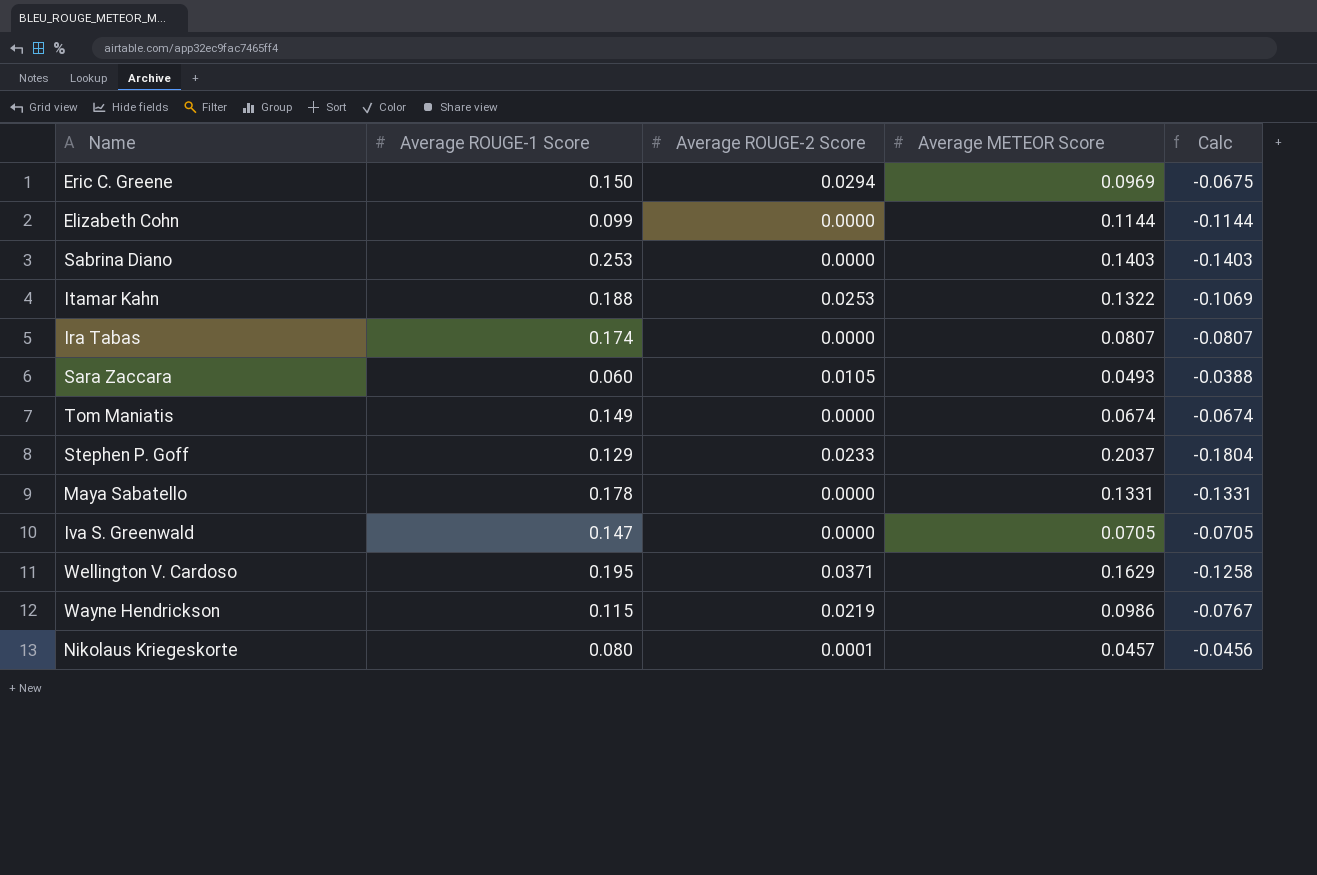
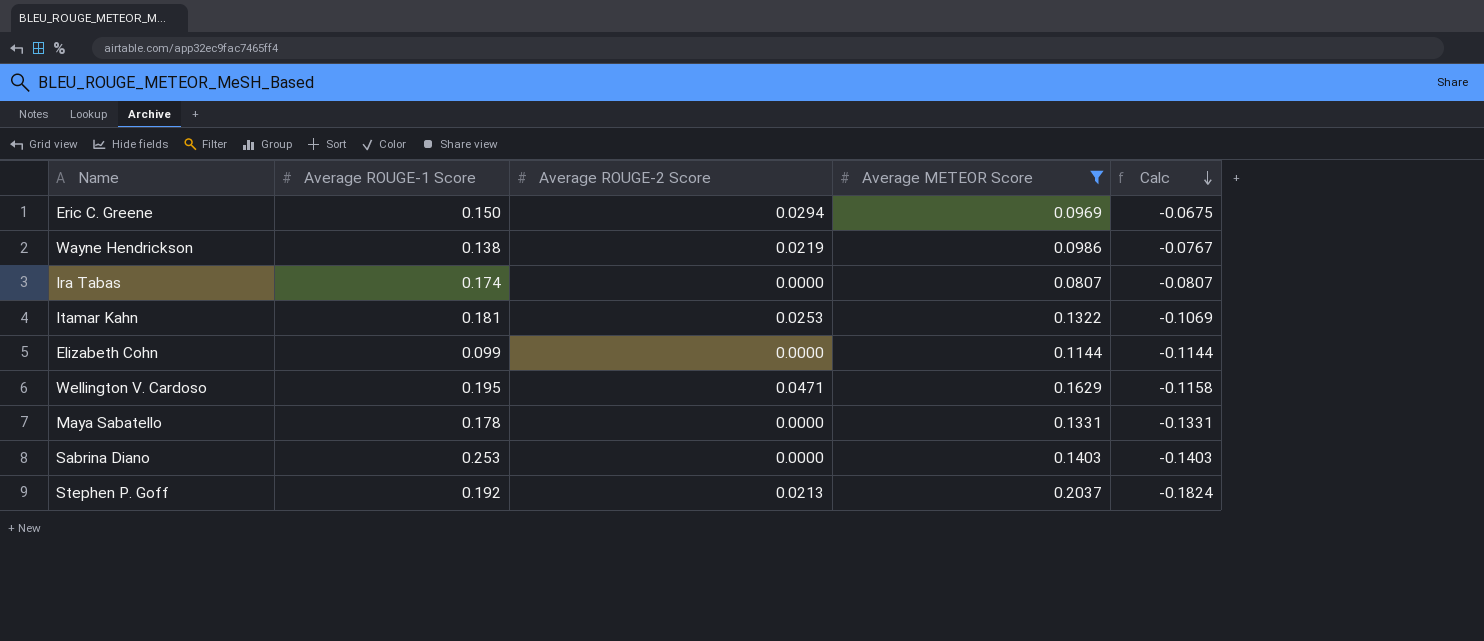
filter: none -> Average METEOR Score >= 0.0807
row order: none -> Calc descending
Wayne Hendrickson | Average ROUGE-1 Score: 0.115 -> 0.138
Itamar Kahn | Average ROUGE-1 Score: 0.188 -> 0.181
Wellington V. Cardoso | Average ROUGE-2 Score: 0.0371 -> 0.0471
Wellington V. Cardoso | Calc: -0.1258 -> -0.1158
Stephen P. Goff | Average ROUGE-1 Score: 0.129 -> 0.192
Stephen P. Goff | Average ROUGE-2 Score: 0.0233 -> 0.0213
Stephen P. Goff | Calc: -0.1804 -> -0.1824

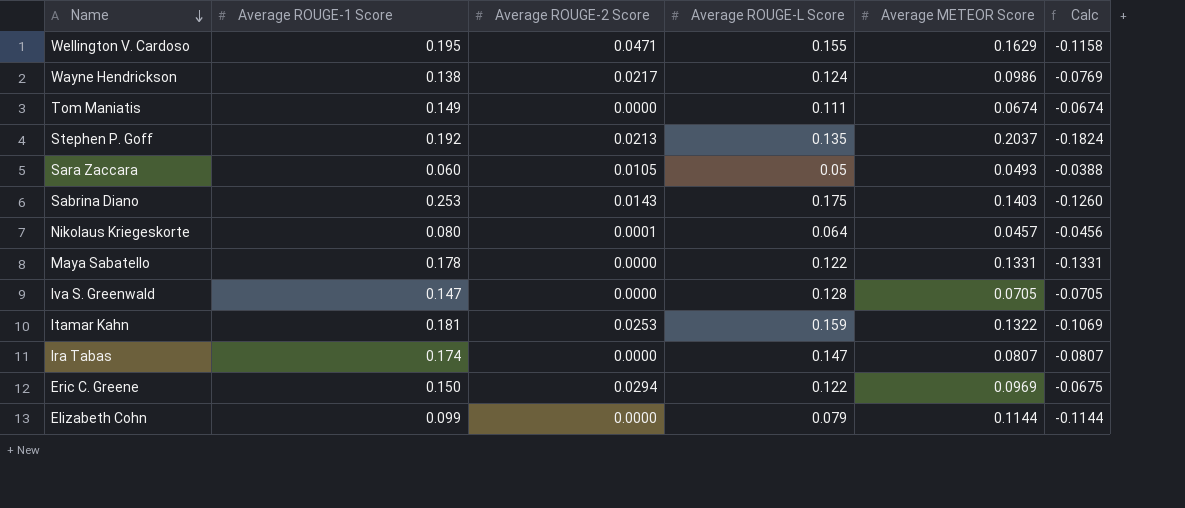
filter: Average METEOR Score >= 0.0807 -> none
row order: Calc descending -> Name descending
column Average ROUGE-L Score | position: none -> 4
Wayne Hendrickson | Average ROUGE-2 Score: 0.0219 -> 0.0217
Wayne Hendrickson | Calc: -0.0767 -> -0.0769
Sabrina Diano | Average ROUGE-2 Score: 0.0000 -> 0.0143
Sabrina Diano | Calc: -0.1403 -> -0.1260

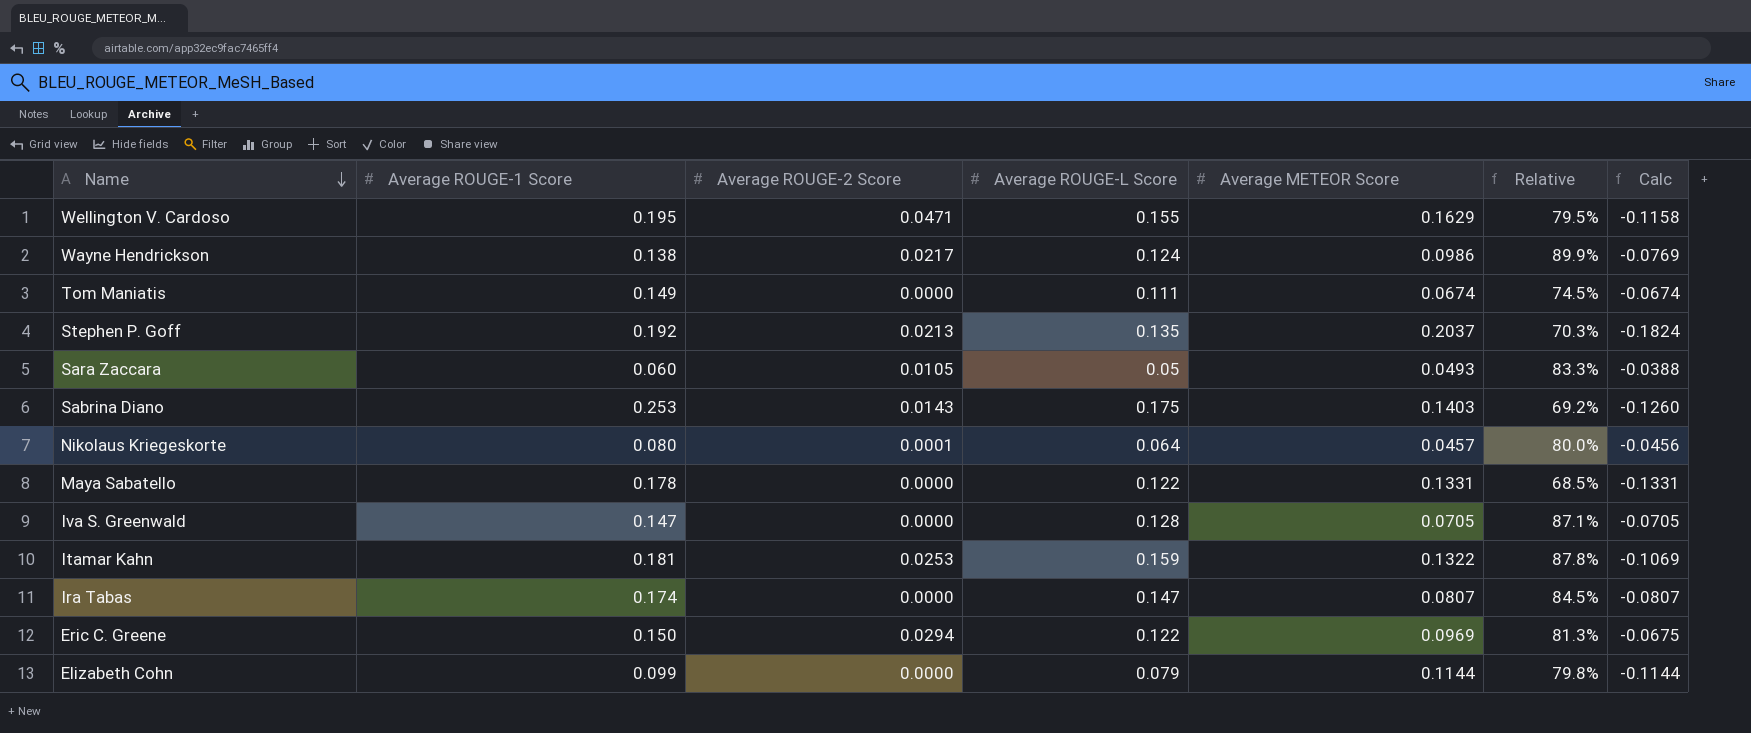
column Relative | formula: none -> [Average ROUGE-L Score] / [Average ROUGE-1 Score]

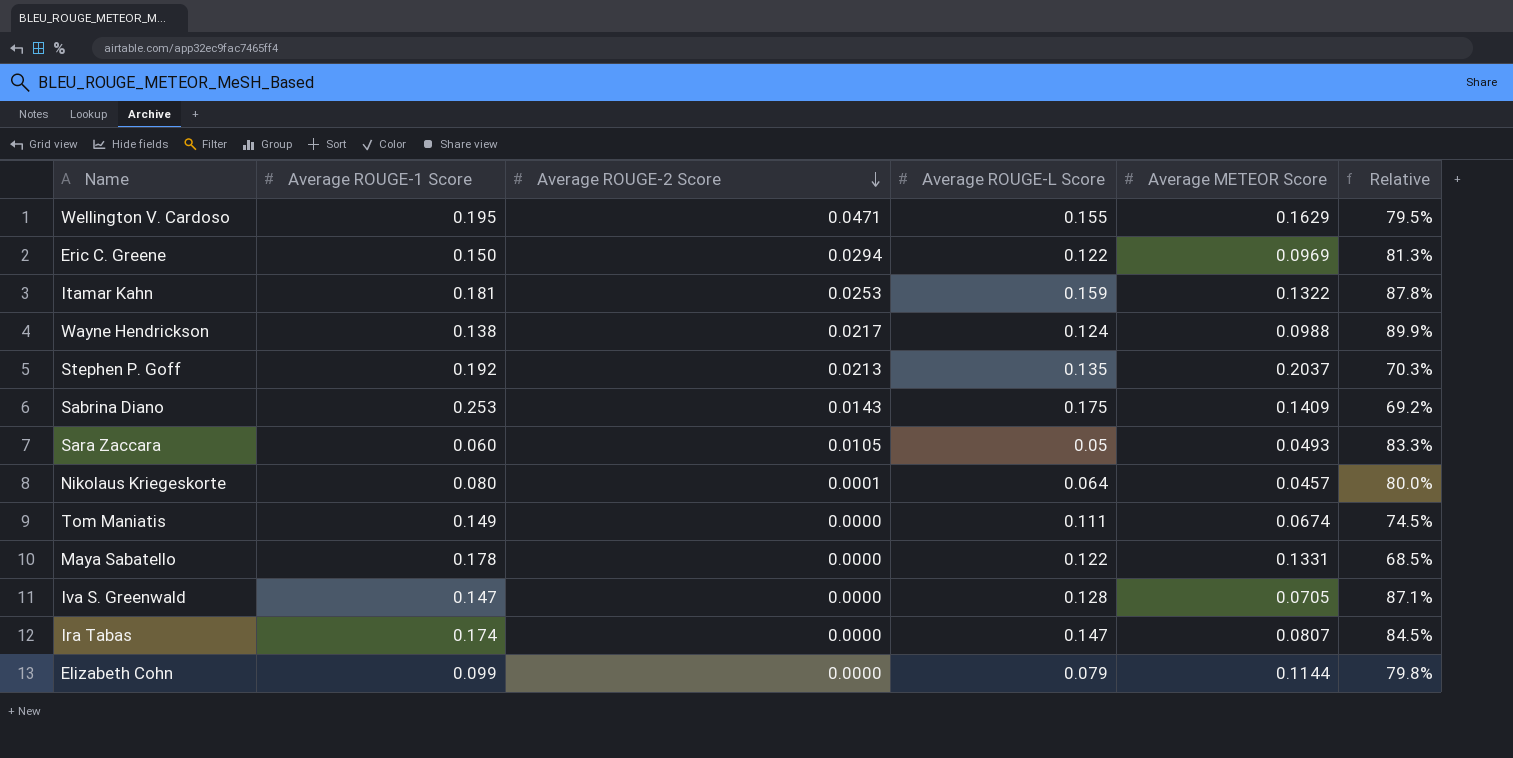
row order: Name descending -> Average ROUGE-2 Score descending
column Calc | formula: [Average ROUGE-2 Score] - [Average METEOR Score] -> none
Wayne Hendrickson | Average METEOR Score: 0.0986 -> 0.0988
Sabrina Diano | Average METEOR Score: 0.1403 -> 0.1409

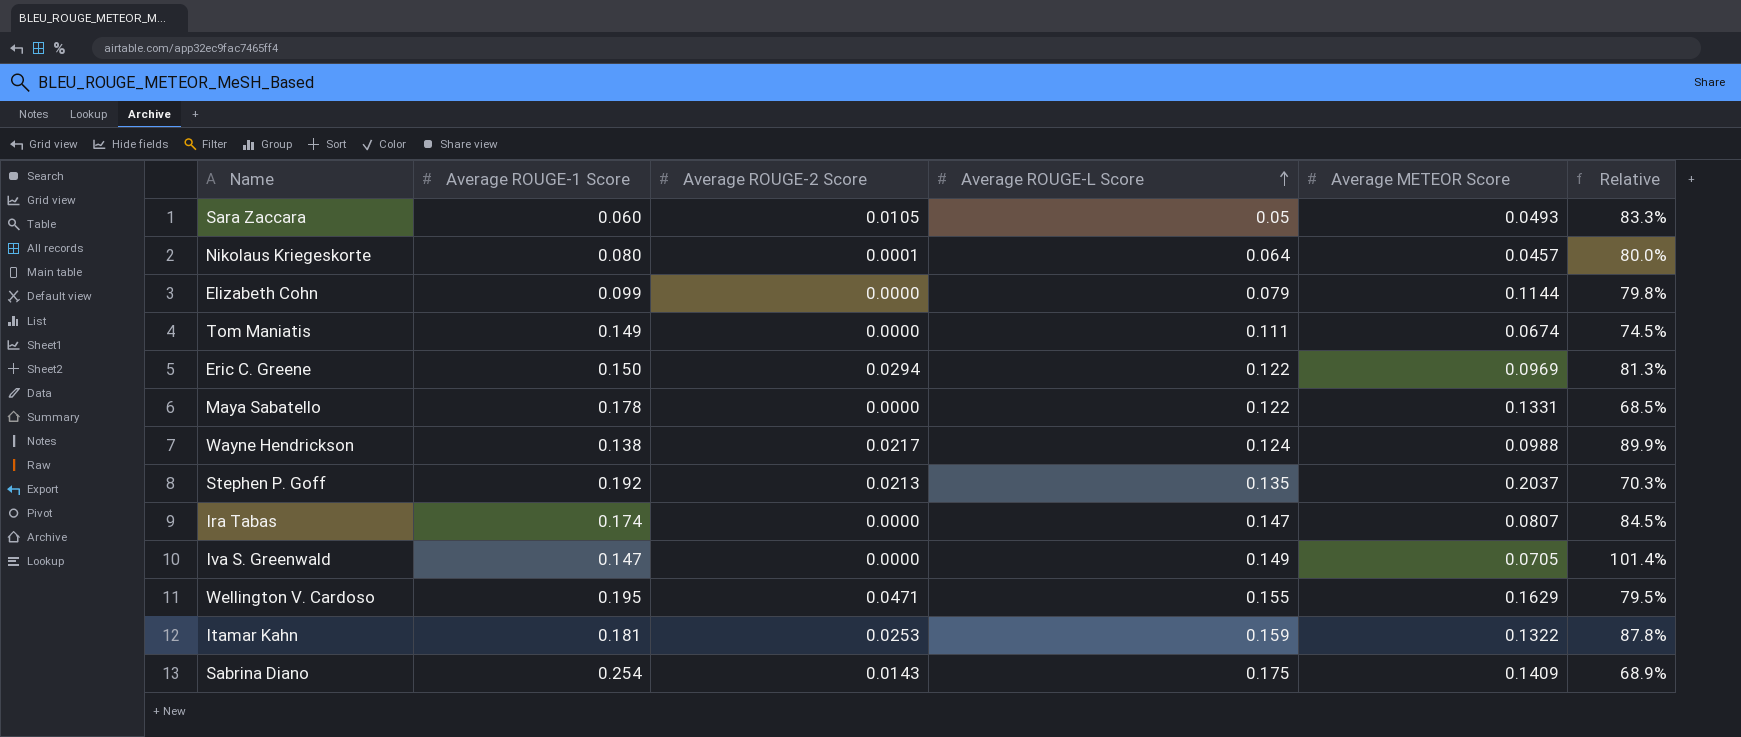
row order: Average ROUGE-2 Score descending -> Average ROUGE-L Score ascending
Iva S. Greenwald | Average ROUGE-L Score: 0.128 -> 0.149
Iva S. Greenwald | Relative: 87.1% -> 101.4%
Sabrina Diano | Average ROUGE-1 Score: 0.253 -> 0.254
Sabrina Diano | Relative: 69.2% -> 68.9%

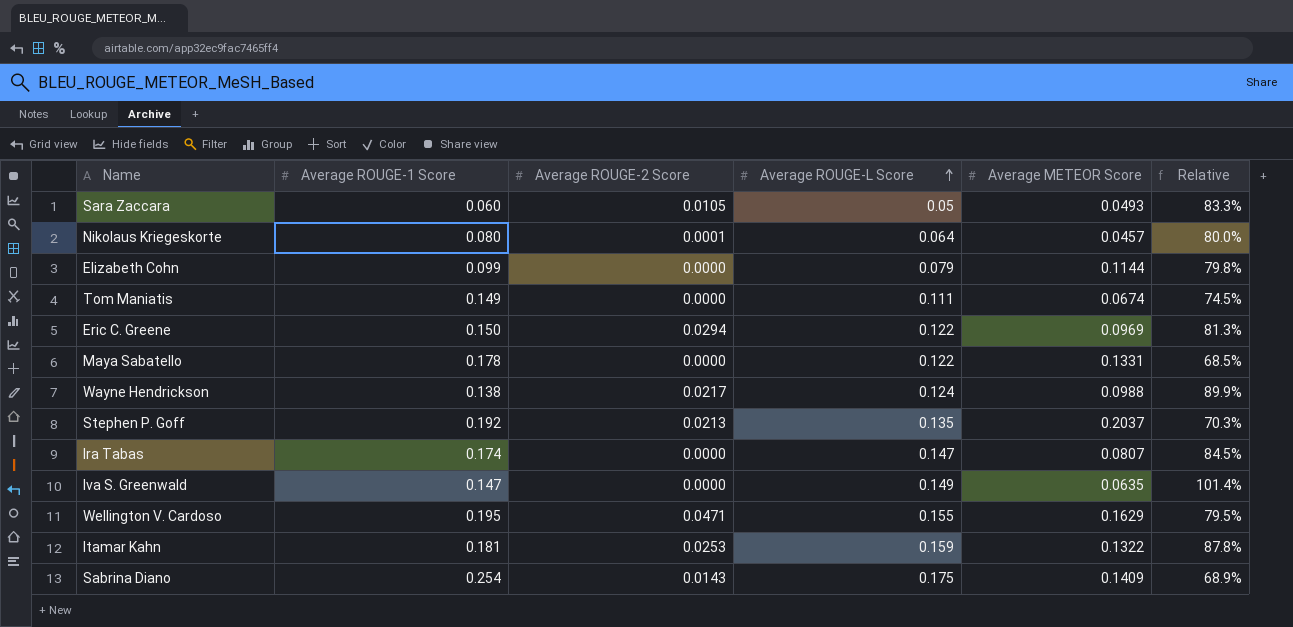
Iva S. Greenwald | Average METEOR Score: 0.0705 -> 0.0635

